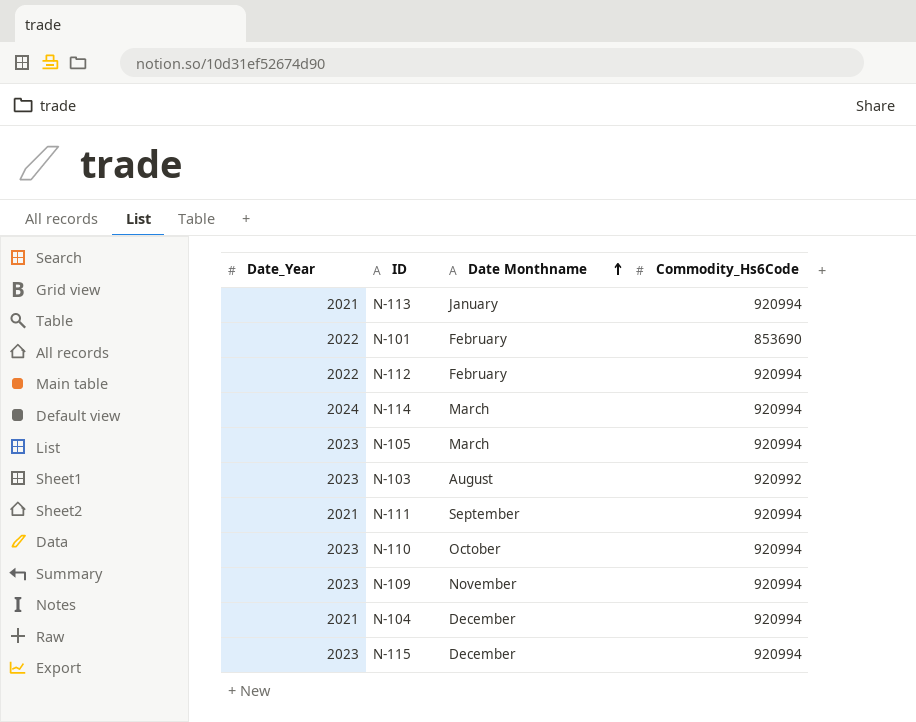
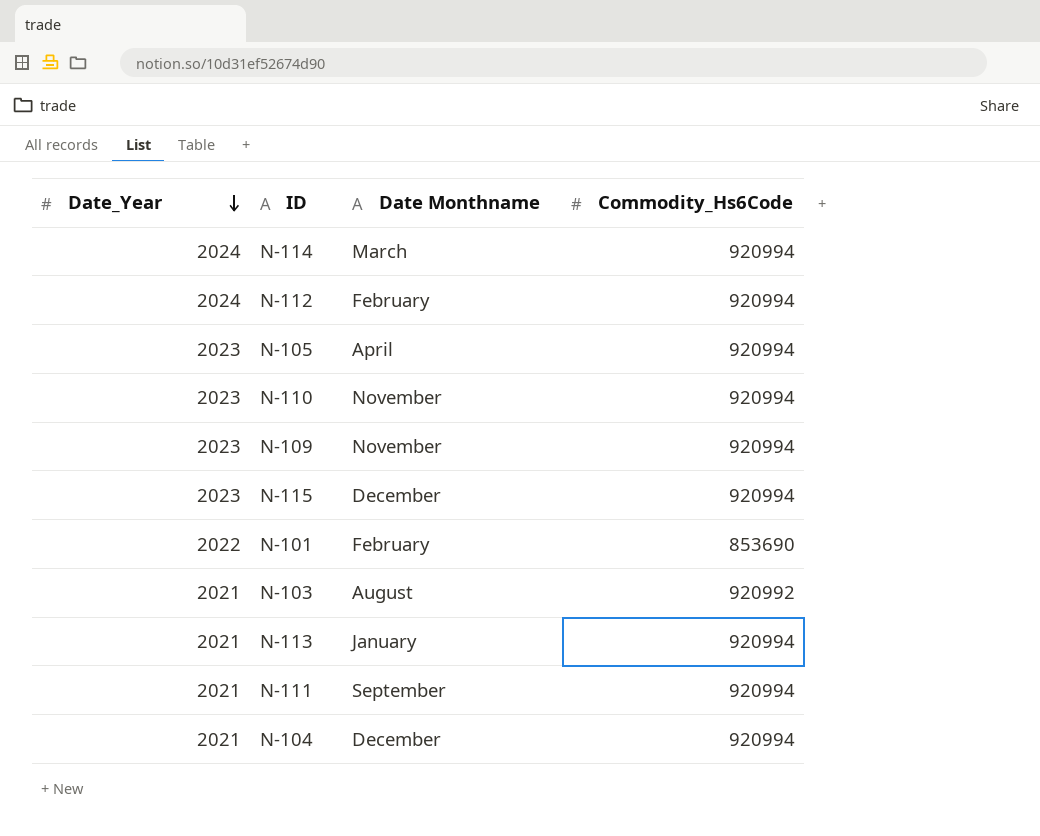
row order: Date Monthname ascending -> Date_Year descending
N-112 | Date_Year: 2022 -> 2024
N-105 | Date Monthname: March -> April
N-110 | Date Monthname: October -> November
N-103 | Date_Year: 2023 -> 2021

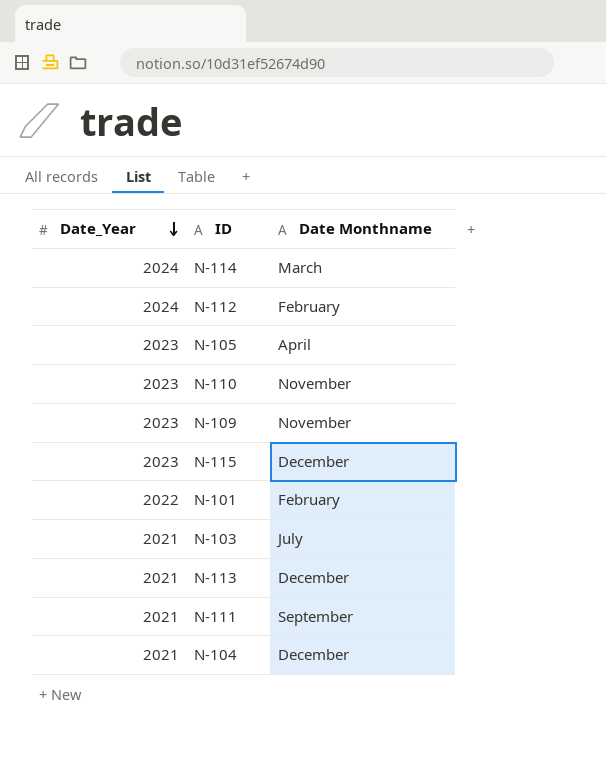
column Commodity_Hs6Code | position: 4 -> none
N-103 | Date Monthname: August -> July
N-113 | Date Monthname: January -> December

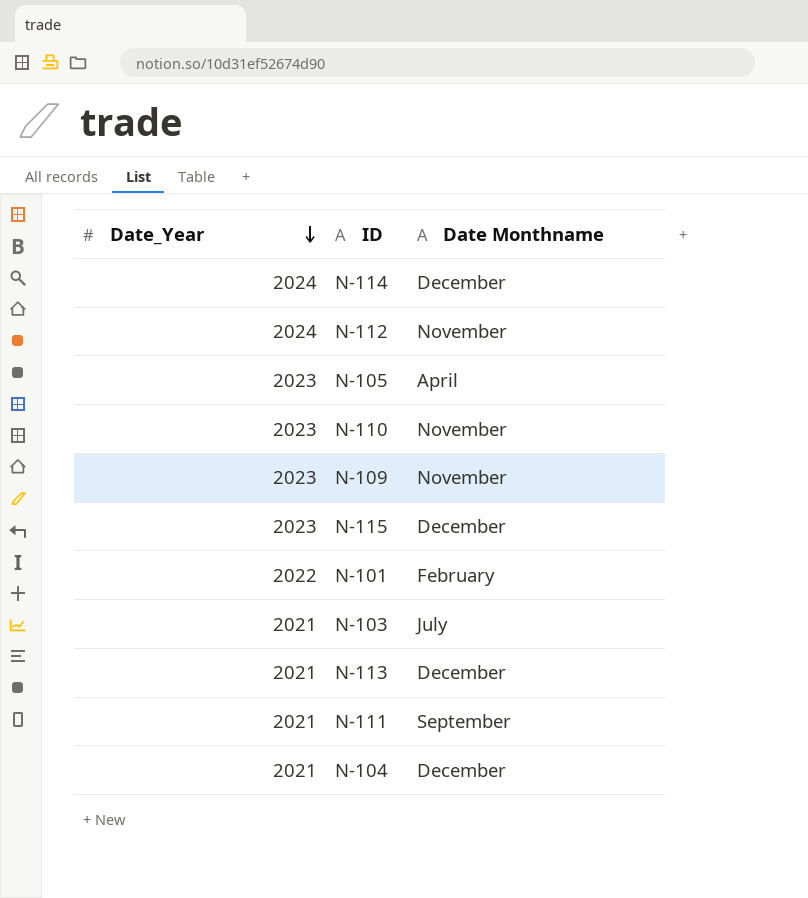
N-114 | Date Monthname: March -> December
N-112 | Date Monthname: February -> November

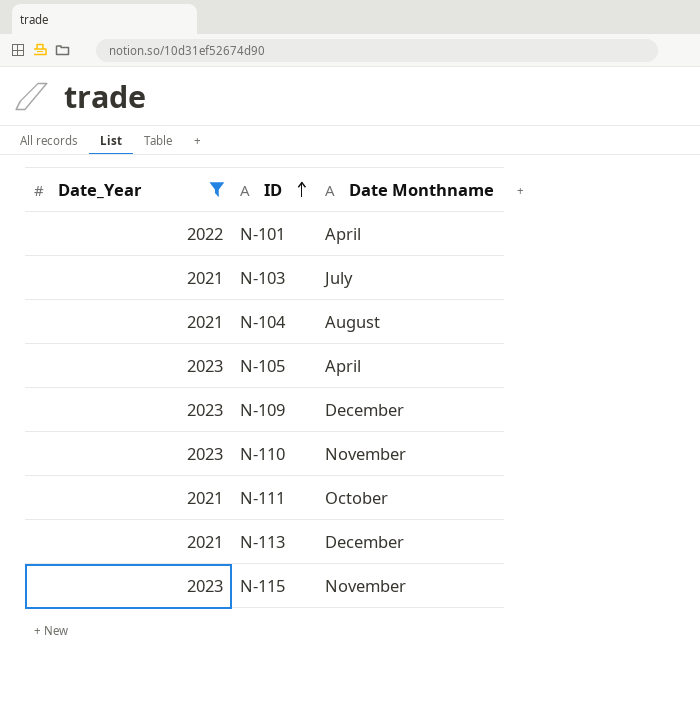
filter: none -> Date_Year != 2024
row order: Date_Year descending -> ID ascending
N-101 | Date Monthname: February -> April
N-104 | Date Monthname: December -> August
N-109 | Date Monthname: November -> December
N-111 | Date Monthname: September -> October
N-115 | Date Monthname: December -> November

